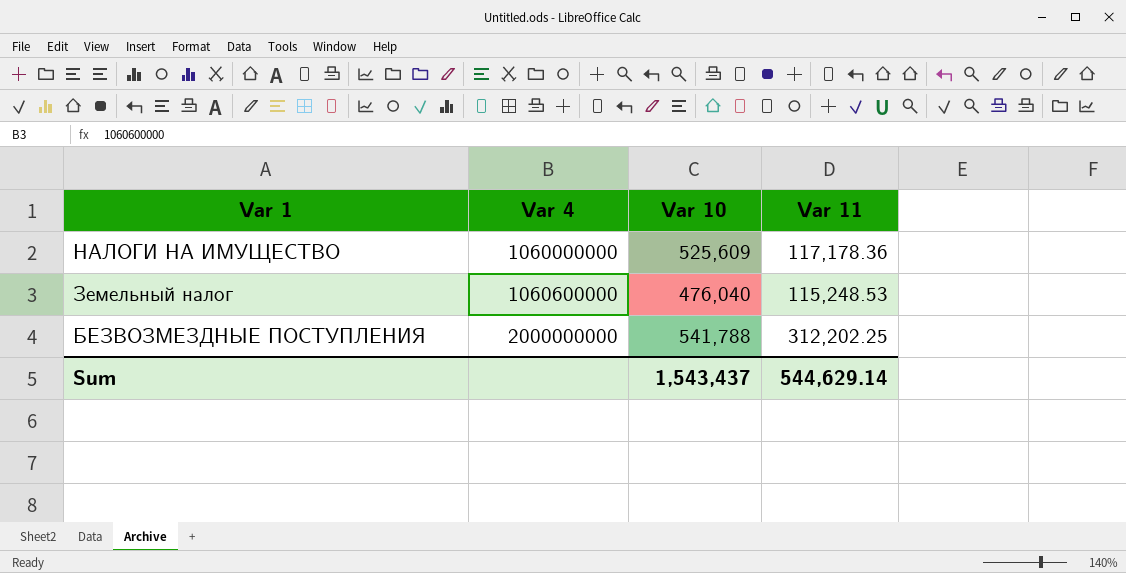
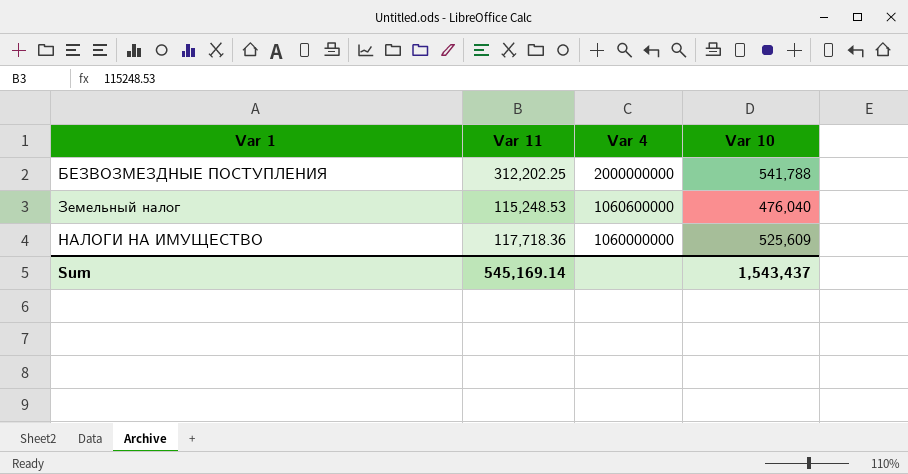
row order: Var 1 descending -> Var 1 ascending
column Var 11 | position: 4 -> 2
НАЛОГИ НА ИМУЩЕСТВО | Var 11: 117,178.36 -> 117,718.36
Sum | Var 11: 544,629.14 -> 545,169.14

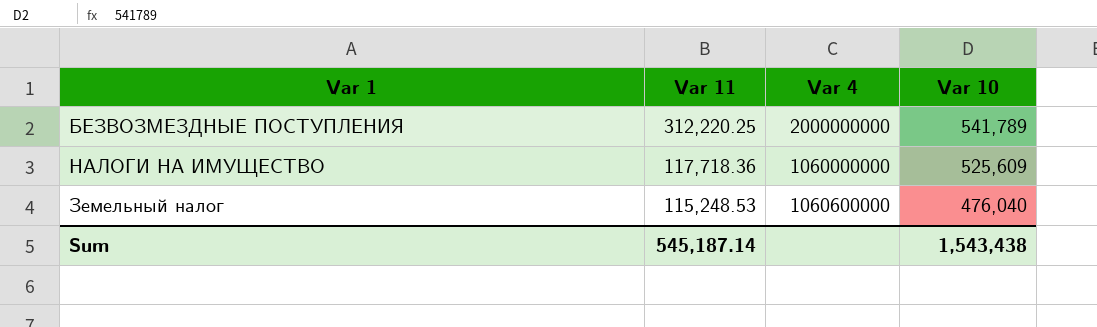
row order: Var 1 ascending -> Var 11 descending
БЕЗВОЗМЕЗДНЫЕ ПОСТУПЛЕНИЯ | Var 11: 312,202.25 -> 312,220.25
БЕЗВОЗМЕЗДНЫЕ ПОСТУПЛЕНИЯ | Var 10: 541,788 -> 541,789
Sum | Var 11: 545,169.14 -> 545,187.14
Sum | Var 10: 1,543,437 -> 1,543,438

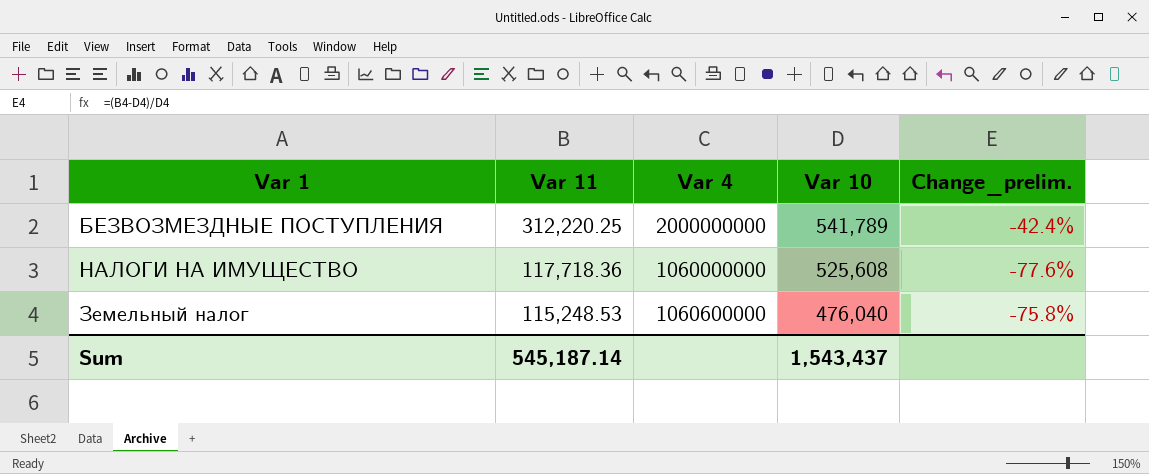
column Change_prelim. | formula: none -> ([Var 11] - [Var 10]) / [Var 10]
НАЛОГИ НА ИМУЩЕСТВО | Var 10: 525,609 -> 525,608
Sum | Var 10: 1,543,438 -> 1,543,437

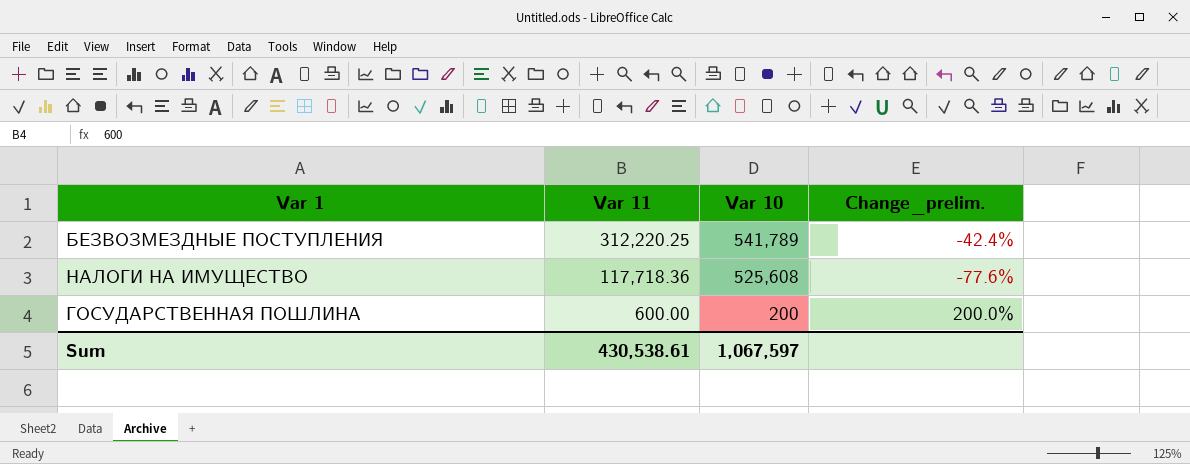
column Var 4 | position: 3 -> none
row Земельный налог: 115,248.53 | 1060600000 | 476,040 | -75.8% -> none
row ГОСУДАРСТВЕННАЯ ПОШЛИНА: none -> 600.00 | 200 | 200.0%
Sum | Var 11: 545,187.14 -> 430,538.61
Sum | Var 10: 1,543,437 -> 1,067,597

